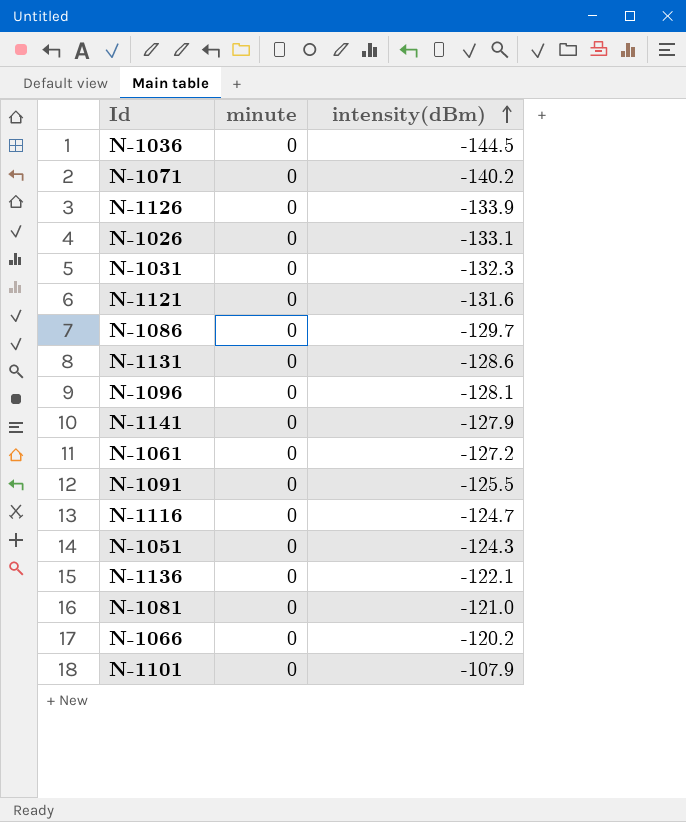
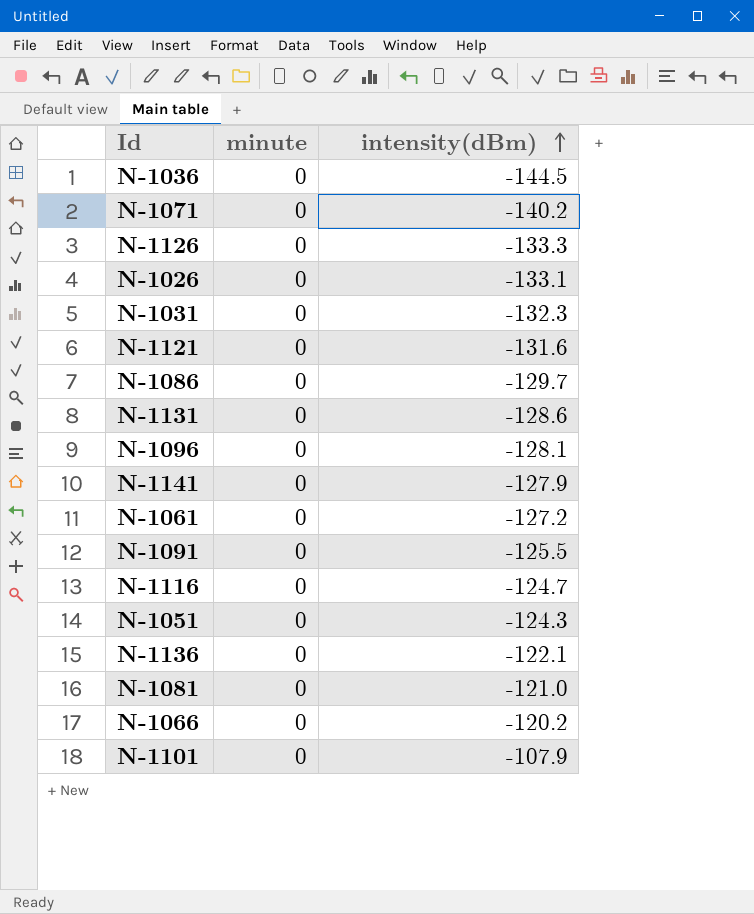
N-1126 | intensity(dBm): -133.9 -> -133.3

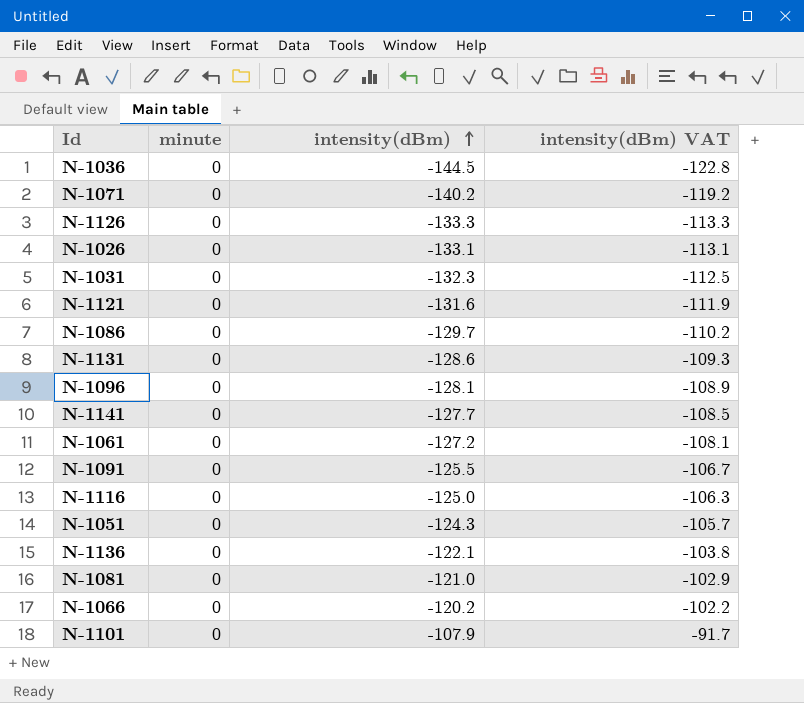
column intensity(dBm) VAT | formula: none -> [intensity(dBm)] * 0.85
N-1141 | intensity(dBm): -127.9 -> -127.7
N-1116 | intensity(dBm): -124.7 -> -125.0

